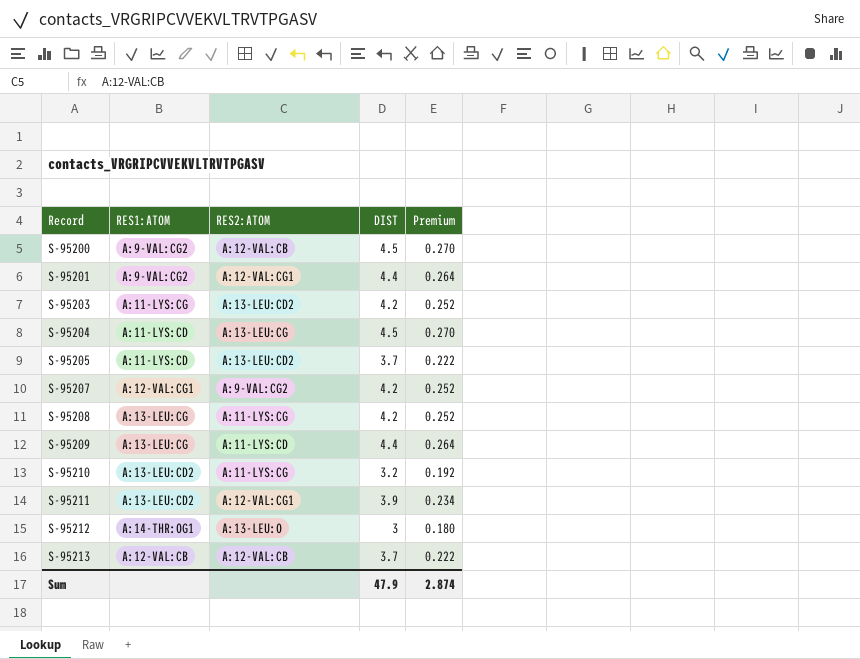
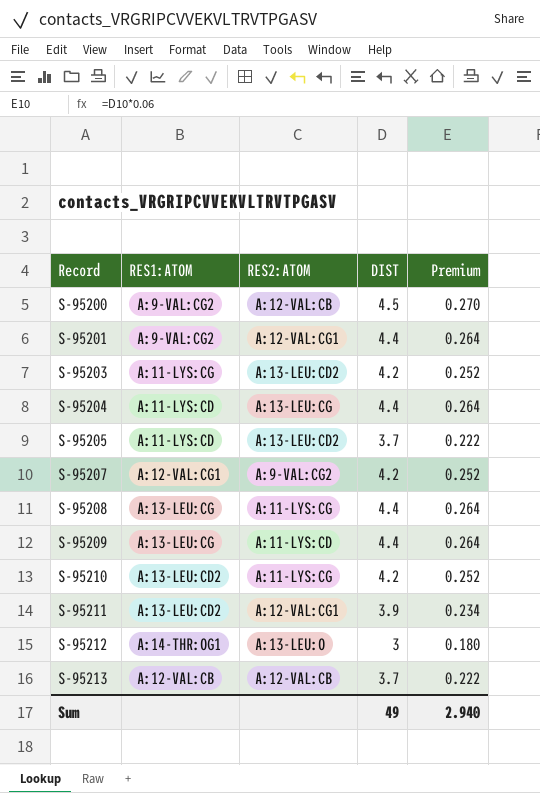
S-95204 | DIST: 4.5 -> 4.4
S-95204 | Premium: 0.270 -> 0.264
S-95208 | DIST: 4.2 -> 4.4
S-95208 | Premium: 0.252 -> 0.264
S-95210 | DIST: 3.2 -> 4.2
S-95210 | Premium: 0.192 -> 0.252
Sum | DIST: 47.9 -> 49
Sum | Premium: 2.874 -> 2.940

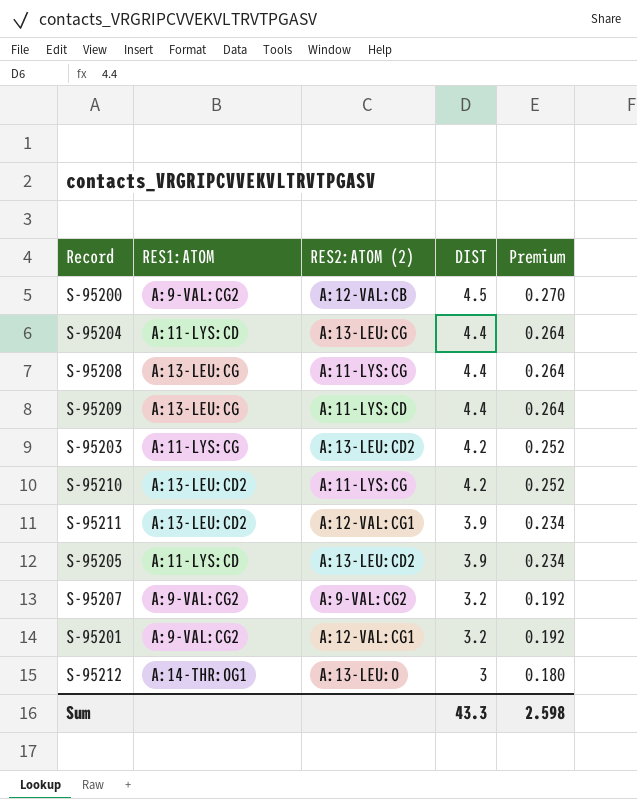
row order: Record ascending -> DIST descending
column name: RES2:ATOM -> RES2:ATOM (2)
row S-95213: A:12-VAL:CB | A:12-VAL:CB | 3.7 | 0.222 -> none
S-95205 | DIST: 3.7 -> 3.9
S-95205 | Premium: 0.222 -> 0.234
S-95207 | RES1:ATOM: A:12-VAL:CG1 -> A:9-VAL:CG2
S-95207 | DIST: 4.2 -> 3.2
S-95207 | Premium: 0.252 -> 0.192
S-95201 | DIST: 4.4 -> 3.2
S-95201 | Premium: 0.264 -> 0.192
Sum | DIST: 49 -> 43.3
Sum | Premium: 2.940 -> 2.598

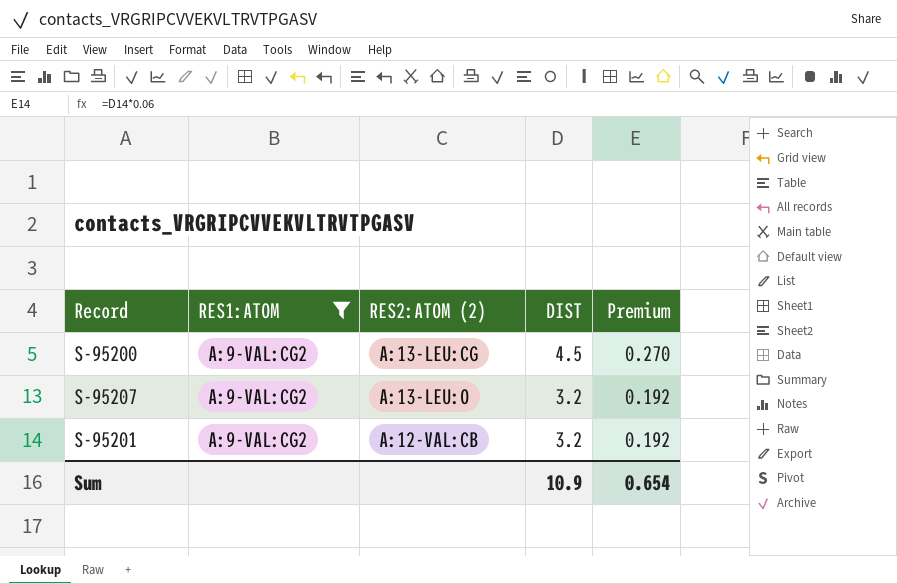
filter: none -> RES1:ATOM = A:9-VAL:CG2
S-95200 | RES2:ATOM (2): A:12-VAL:CB -> A:13-LEU:CG
S-95207 | RES2:ATOM (2): A:9-VAL:CG2 -> A:13-LEU:O
S-95201 | RES2:ATOM (2): A:12-VAL:CG1 -> A:12-VAL:CB
Sum | DIST: 43.3 -> 10.9
Sum | Premium: 2.598 -> 0.654

